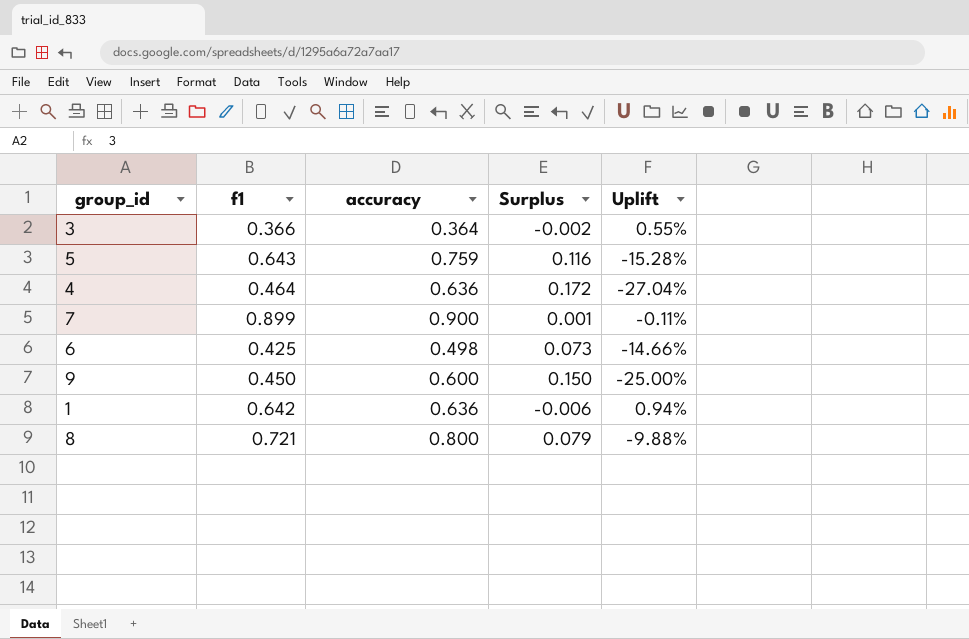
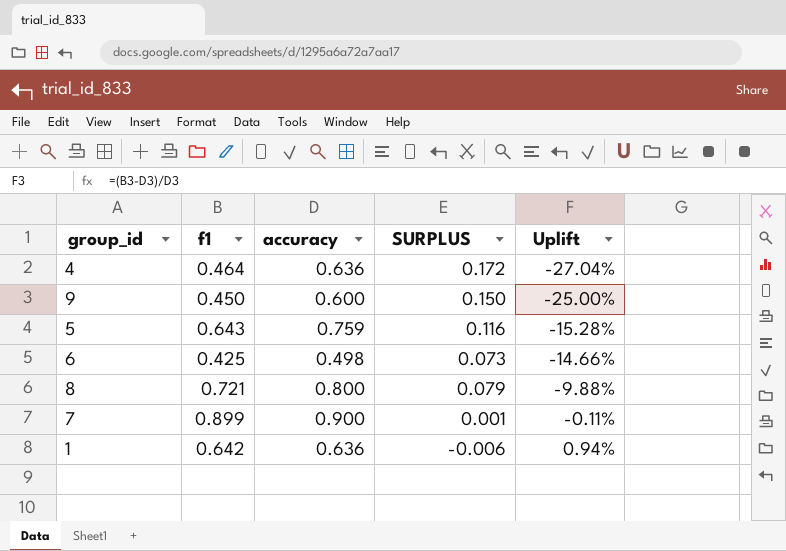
row order: none -> Uplift ascending
column name: Surplus -> SURPLUS
row 3: 0.366 | 0.364 | -0.002 | 0.55% -> none

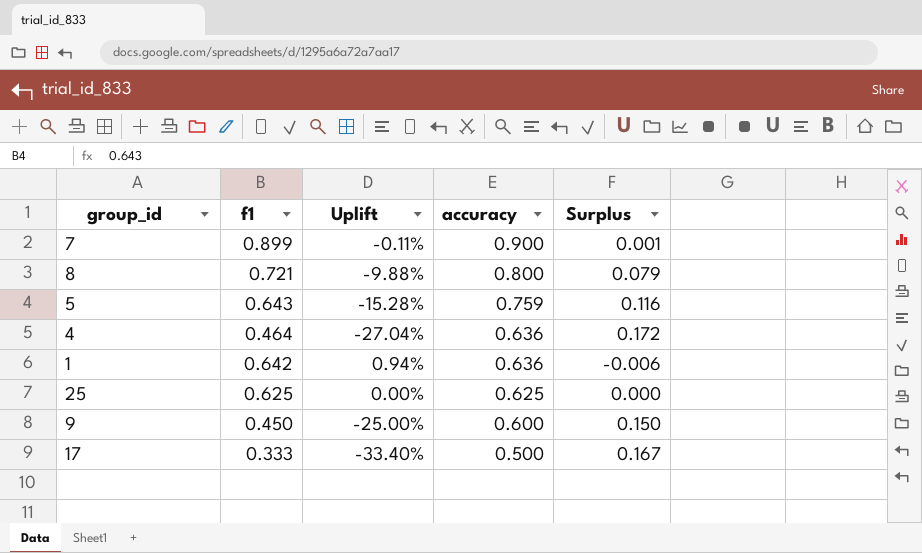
row order: Uplift ascending -> accuracy descending
column Uplift | position: 5 -> 3
column name: SURPLUS -> Surplus
row 6: 0.425 | 0.498 | 0.073 | -14.66% -> none
row 25: none -> 0.625 | 0.00% | 0.625 | 0.000
row 17: none -> 0.333 | -33.40% | 0.500 | 0.167

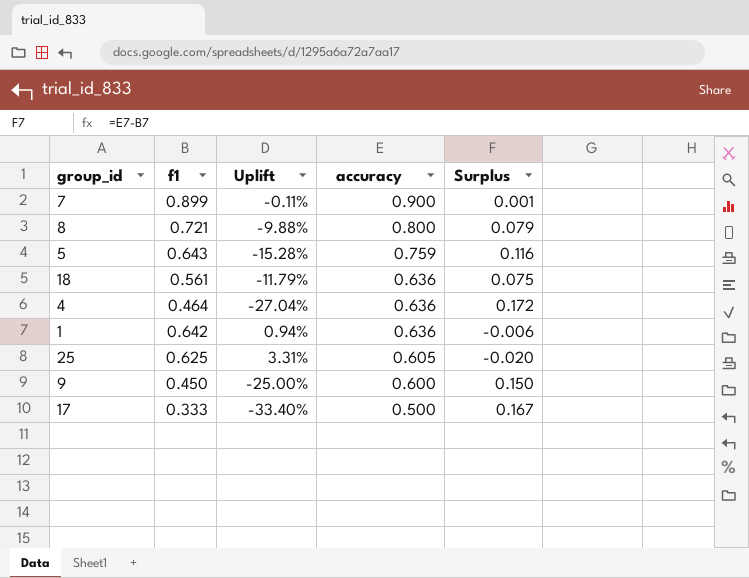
row 18: none -> 0.561 | -11.79% | 0.636 | 0.075
25 | Uplift: 0.00% -> 3.31%
25 | accuracy: 0.625 -> 0.605
25 | Surplus: 0.000 -> -0.020

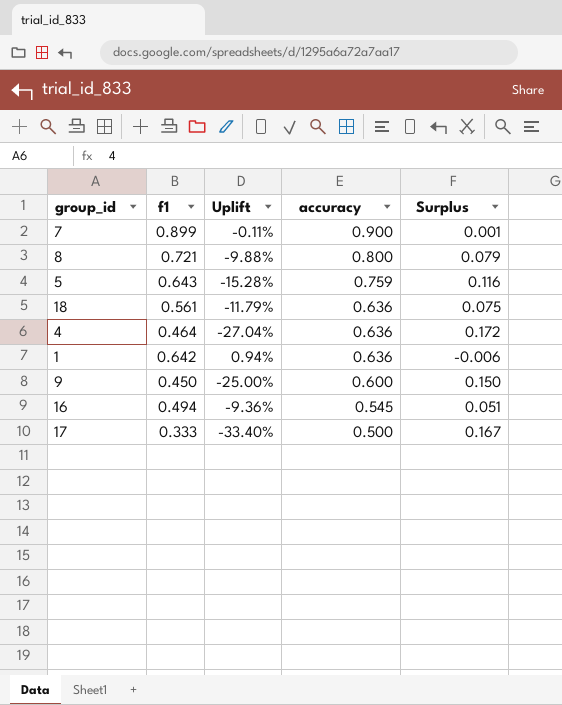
row 25: 0.625 | 3.31% | 0.605 | -0.020 -> none
row 16: none -> 0.494 | -9.36% | 0.545 | 0.051

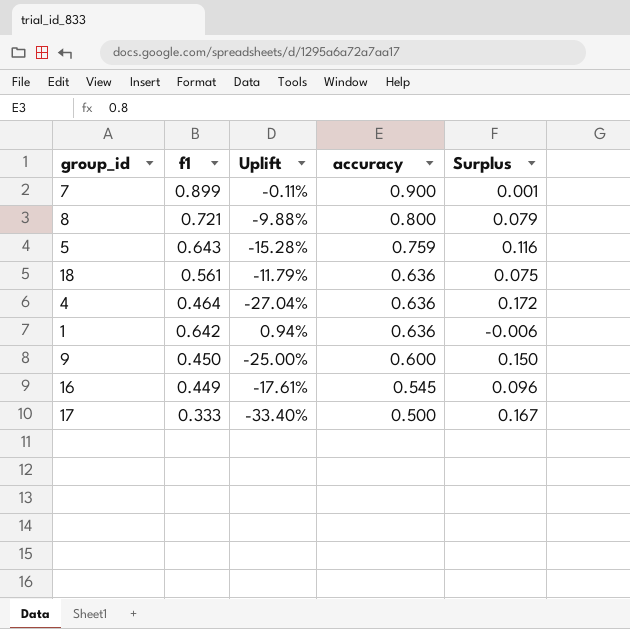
16 | f1: 0.494 -> 0.449
16 | Uplift: -9.36% -> -17.61%
16 | Surplus: 0.051 -> 0.096

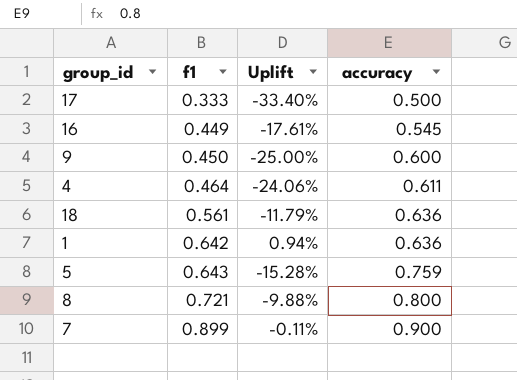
row order: accuracy descending -> f1 ascending
column Surplus | formula: [accuracy] - [f1] -> none
4 | Uplift: -27.04% -> -24.06%
4 | accuracy: 0.636 -> 0.611

